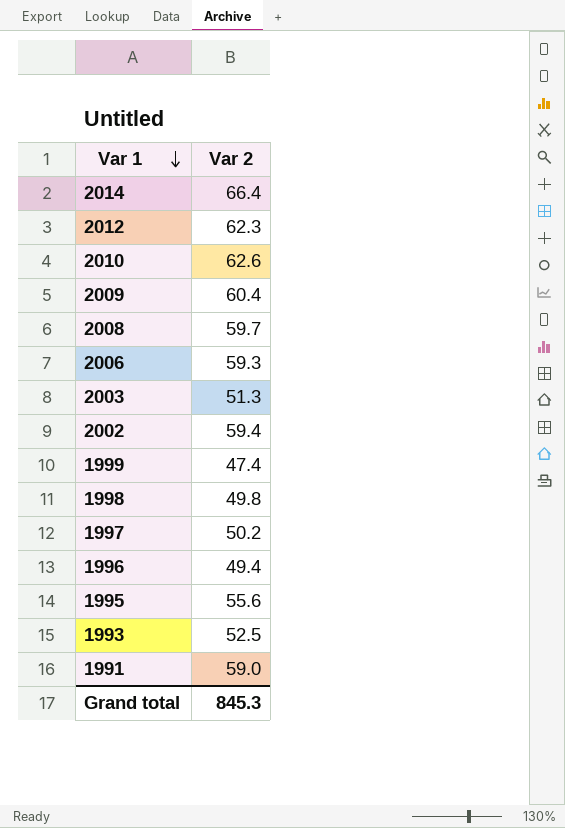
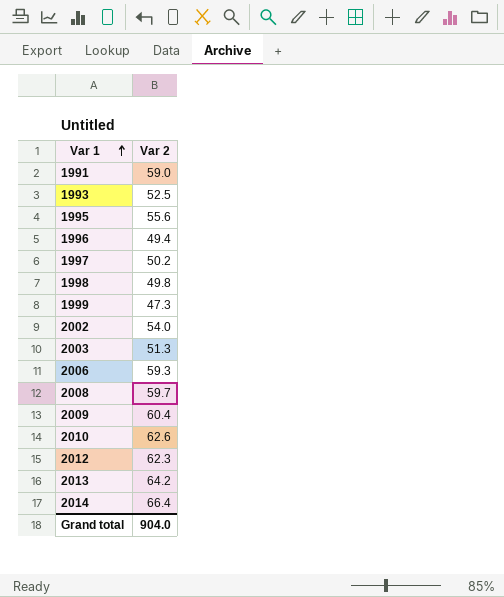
row order: Var 1 descending -> Var 1 ascending
1999 | Var 2: 47.4 -> 47.3
2002 | Var 2: 59.4 -> 54.0
row 2013: none -> 64.2
Grand total | Var 2: 845.3 -> 904.0

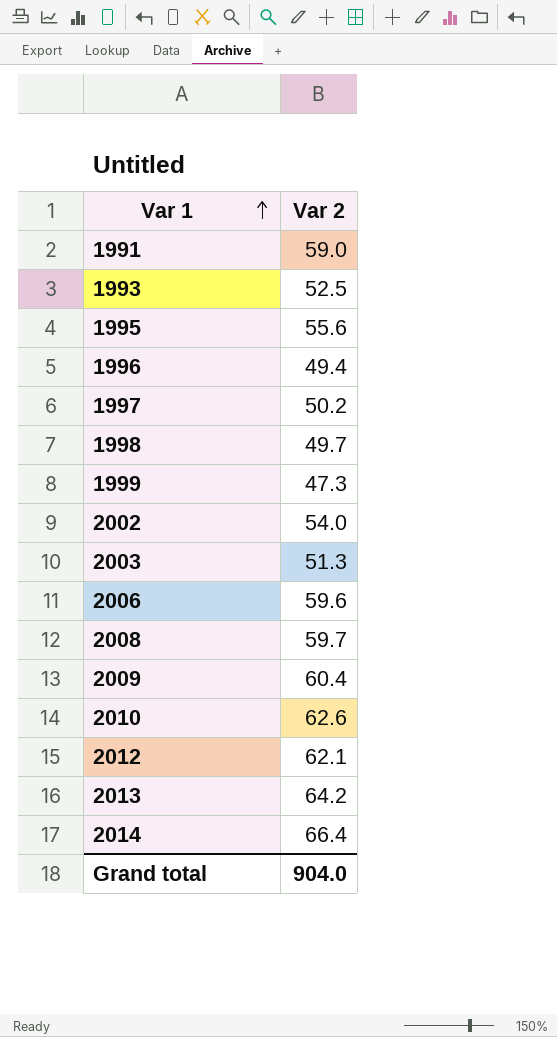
1998 | Var 2: 49.8 -> 49.7
2006 | Var 2: 59.3 -> 59.6
2012 | Var 2: 62.3 -> 62.1

